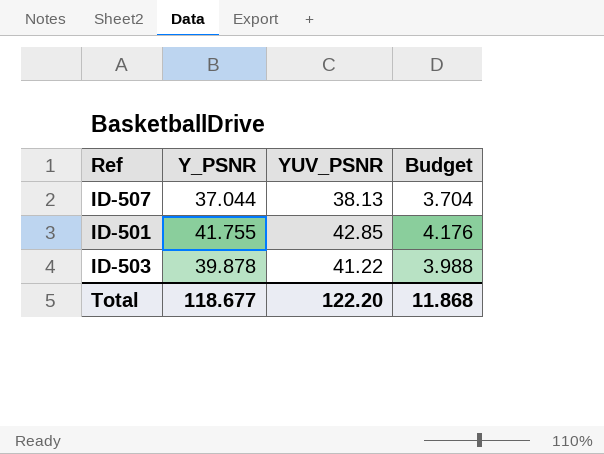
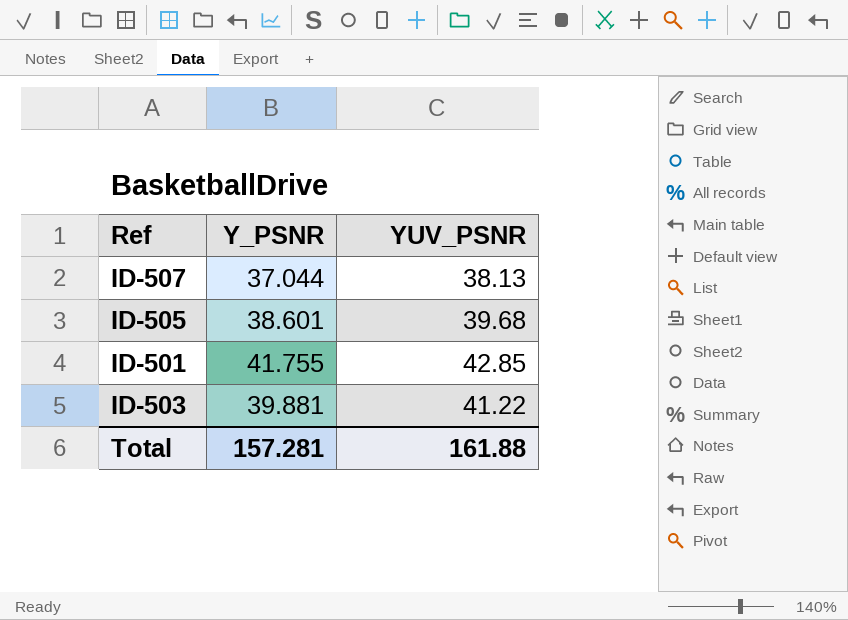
column Budget | formula: [Y_PSNR] * 0.1 -> none
row ID-505: none -> 38.601 | 39.68
ID-503 | Y_PSNR: 39.878 -> 39.881
Total | Y_PSNR: 118.677 -> 157.281
Total | YUV_PSNR: 122.20 -> 161.88

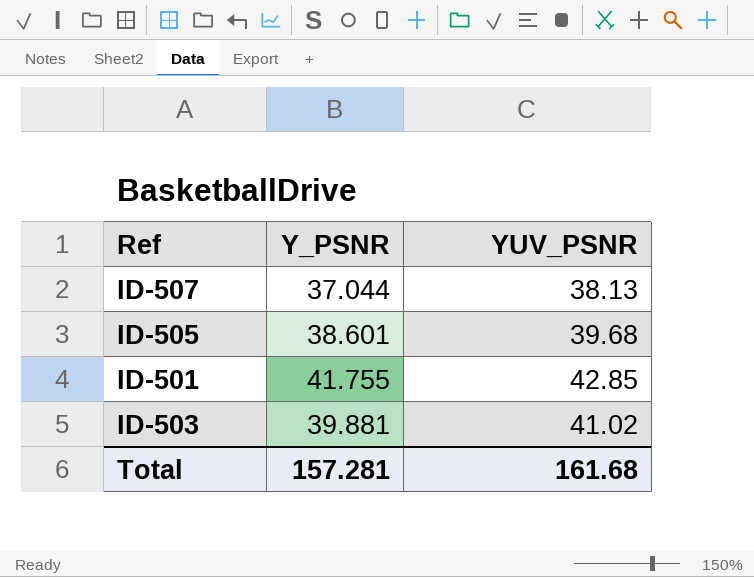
ID-503 | YUV_PSNR: 41.22 -> 41.02
Total | YUV_PSNR: 161.88 -> 161.68

